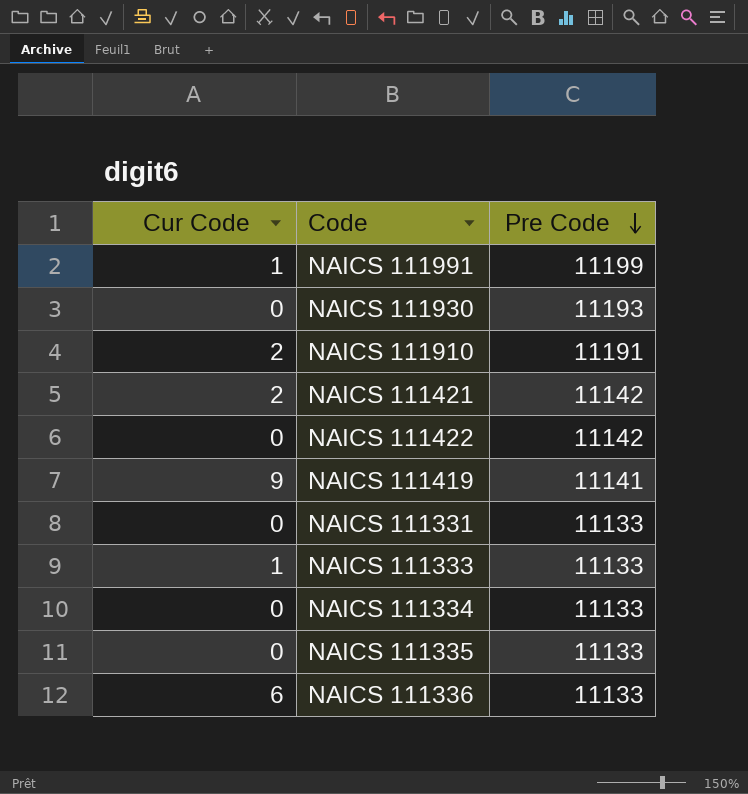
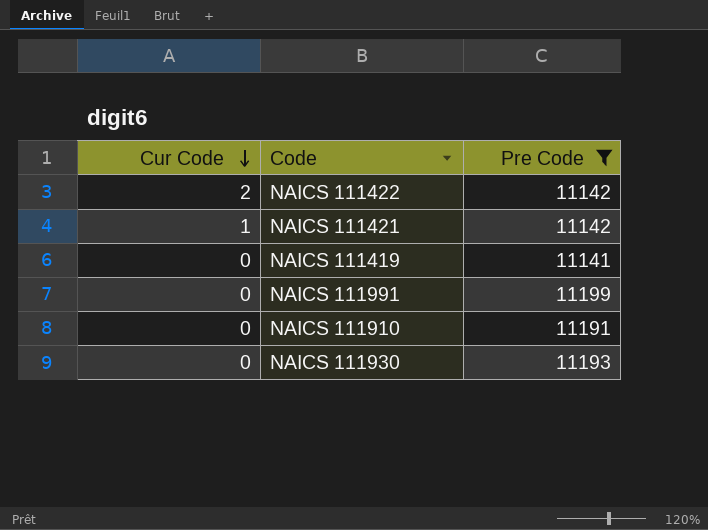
filter: none -> Pre Code != 11133
row order: Pre Code descending -> Cur Code descending
NAICS 111422 | Cur Code: 0 -> 2
NAICS 111421 | Cur Code: 2 -> 1
NAICS 111419 | Cur Code: 9 -> 0
NAICS 111991 | Cur Code: 1 -> 0
NAICS 111910 | Cur Code: 2 -> 0

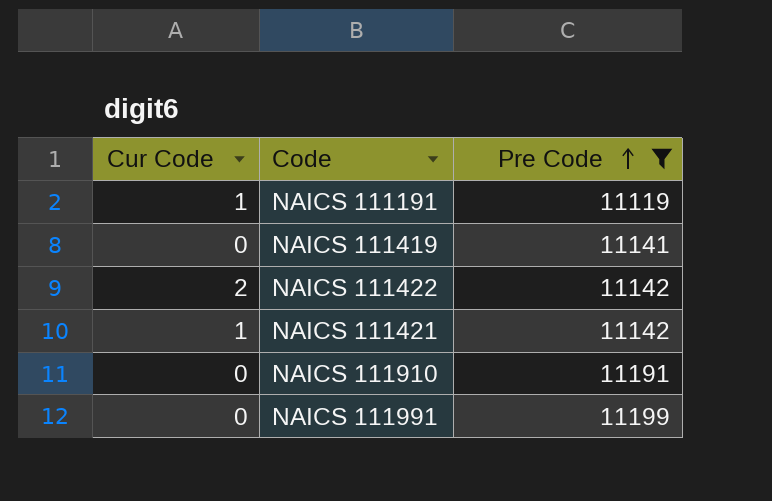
row order: Cur Code descending -> Pre Code ascending
row NAICS 111930: 0 | 11193 -> none
row NAICS 111191: none -> 1 | 11119

